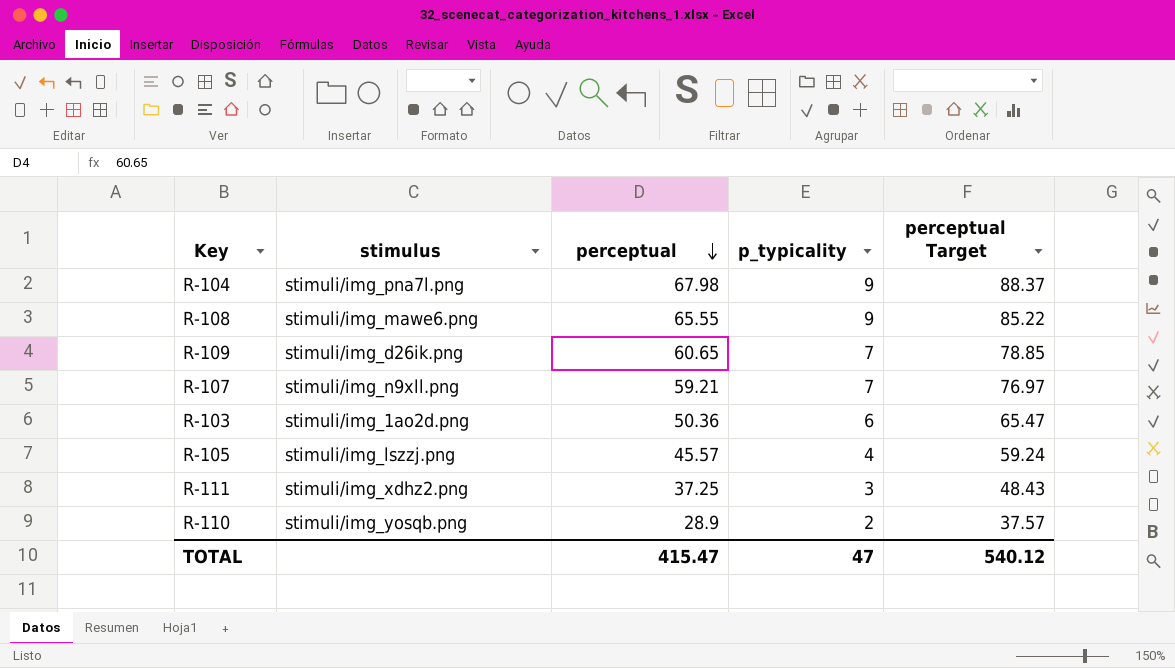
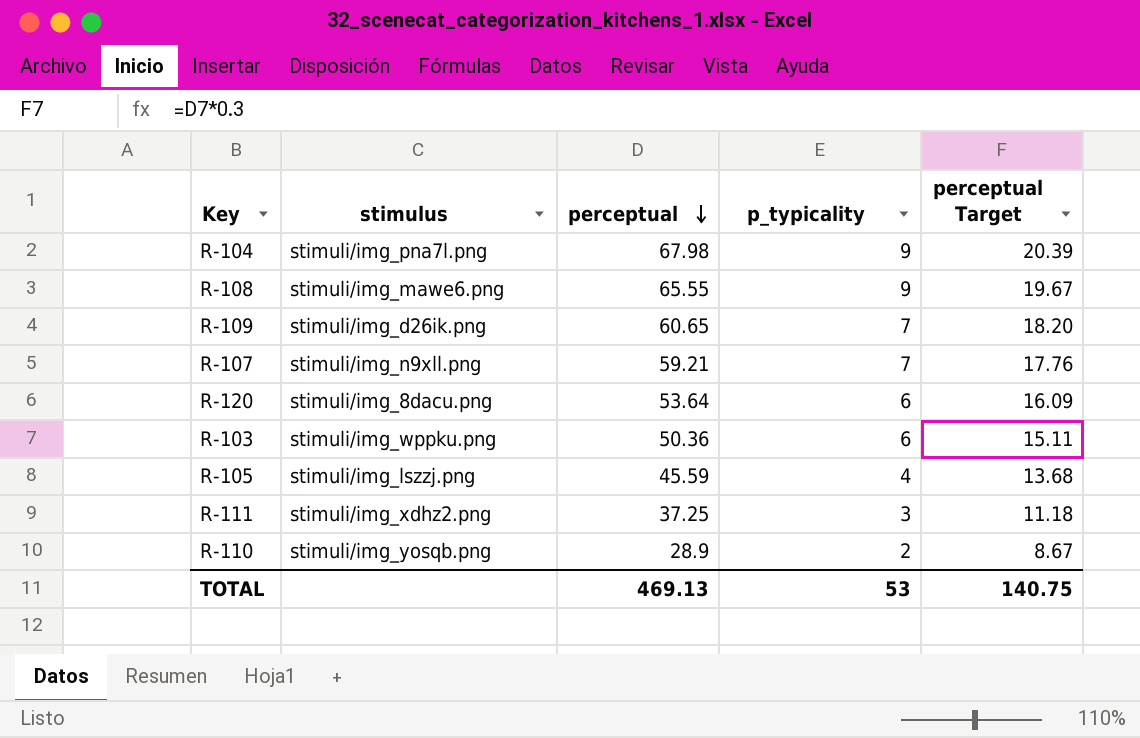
column perceptual Target | formula: [perceptual] * 1.3 -> [perceptual] * 0.3
row R-120: none -> stimuli/img_8dacu.png | 53.64 | 6 | 16.09
R-103 | stimulus: stimuli/img_1ao2d.png -> stimuli/img_wppku.png
R-105 | perceptual: 45.57 -> 45.59
TOTAL | perceptual: 415.47 -> 469.13
TOTAL | p_typicality: 47 -> 53
TOTAL | perceptual Target: 540.12 -> 140.75

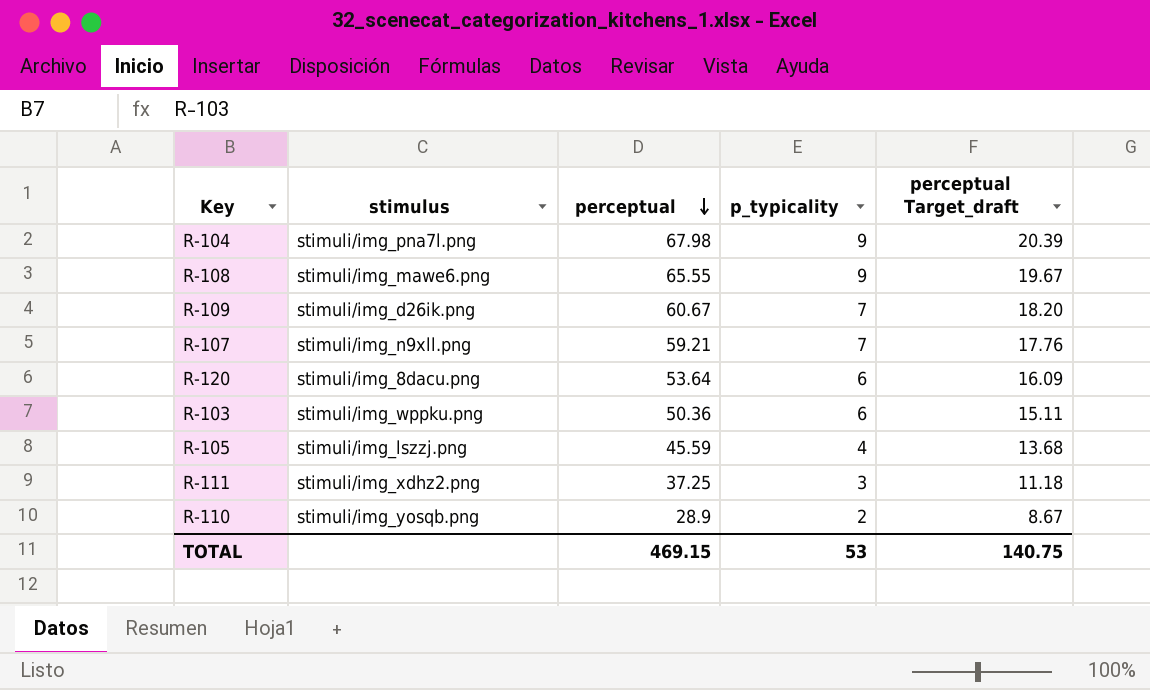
column name: perceptual Target -> perceptual Target_draft
R-109 | perceptual: 60.65 -> 60.67
TOTAL | perceptual: 469.13 -> 469.15

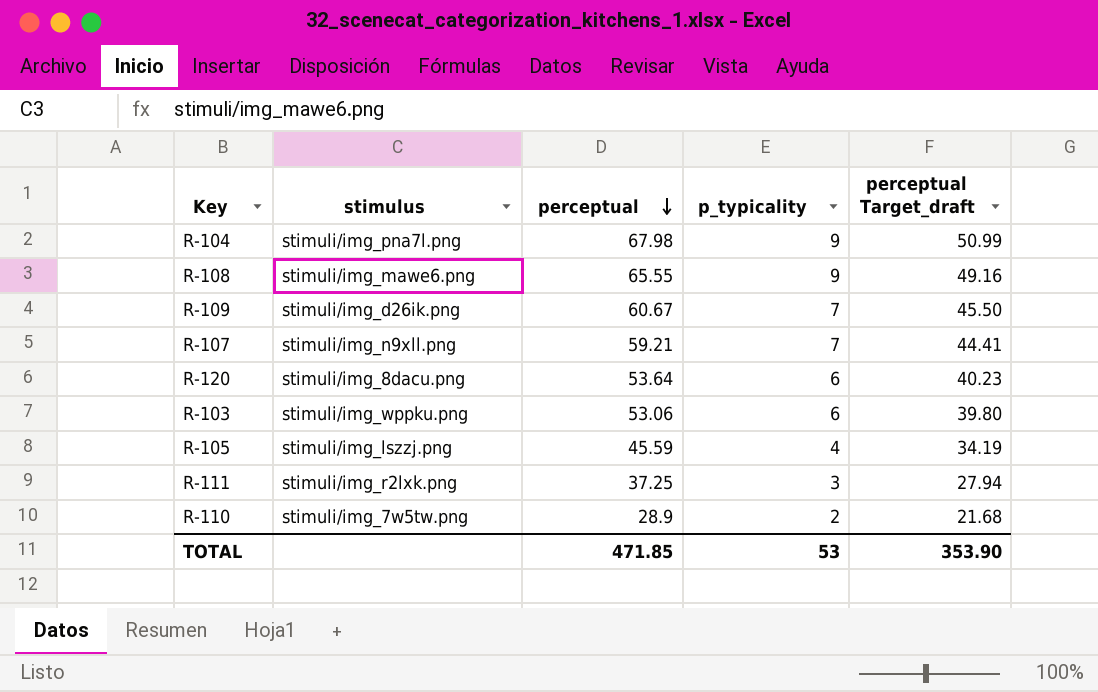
column perceptual Target_draft | formula: [perceptual] * 0.3 -> [perceptual] * 0.75
R-103 | perceptual: 50.36 -> 53.06
R-111 | stimulus: stimuli/img_xdhz2.png -> stimuli/img_r2lxk.png
R-110 | stimulus: stimuli/img_yosqb.png -> stimuli/img_7w5tw.png
TOTAL | perceptual: 469.15 -> 471.85
TOTAL | perceptual Target_draft: 140.75 -> 353.90

